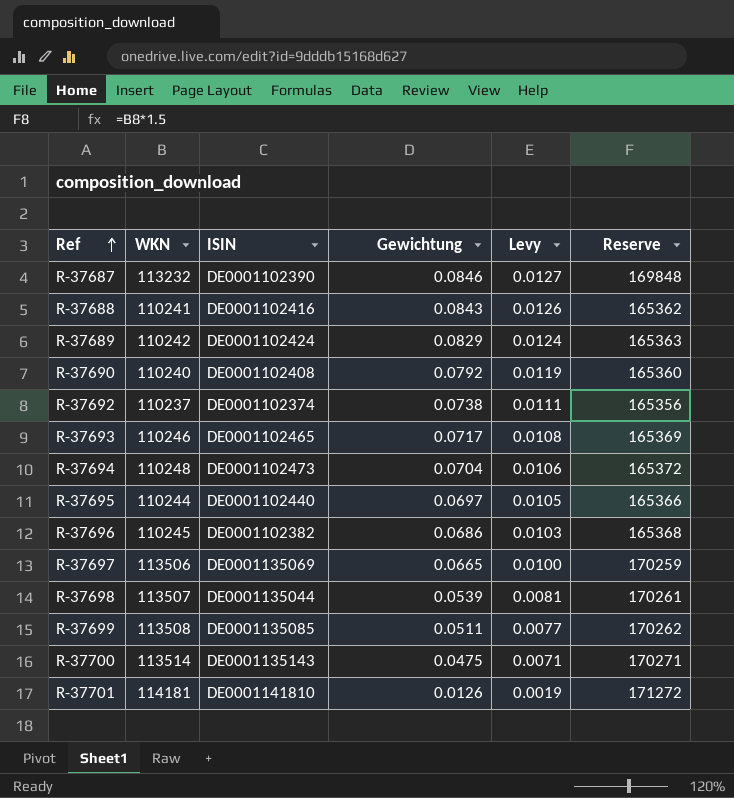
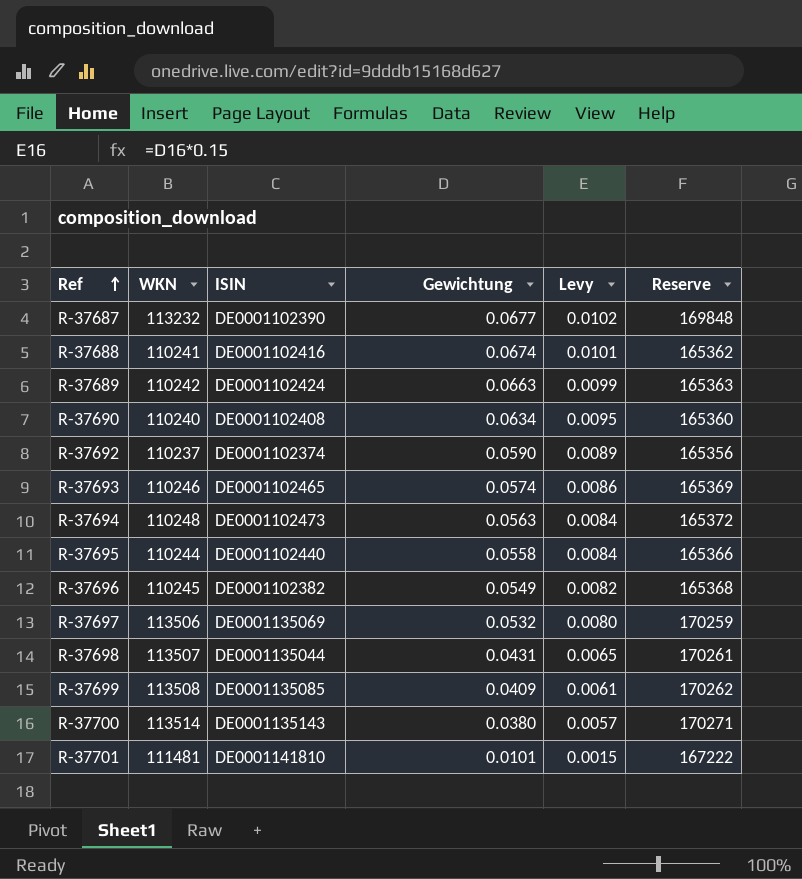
R-37687 | Gewichtung: 0.0846 -> 0.0677
R-37687 | Levy: 0.0127 -> 0.0102
R-37688 | Gewichtung: 0.0843 -> 0.0674
R-37688 | Levy: 0.0126 -> 0.0101
R-37689 | Gewichtung: 0.0829 -> 0.0663
R-37689 | Levy: 0.0124 -> 0.0099
R-37690 | Gewichtung: 0.0792 -> 0.0634
R-37690 | Levy: 0.0119 -> 0.0095
R-37692 | Gewichtung: 0.0738 -> 0.0590
R-37692 | Levy: 0.0111 -> 0.0089
R-37693 | Gewichtung: 0.0717 -> 0.0574
R-37693 | Levy: 0.0108 -> 0.0086
R-37694 | Gewichtung: 0.0704 -> 0.0563
R-37694 | Levy: 0.0106 -> 0.0084
R-37695 | Gewichtung: 0.0697 -> 0.0558
R-37695 | Levy: 0.0105 -> 0.0084
R-37696 | Gewichtung: 0.0686 -> 0.0549
R-37696 | Levy: 0.0103 -> 0.0082
R-37697 | Gewichtung: 0.0665 -> 0.0532
R-37697 | Levy: 0.0100 -> 0.0080
R-37698 | Gewichtung: 0.0539 -> 0.0431
R-37698 | Levy: 0.0081 -> 0.0065
R-37699 | Gewichtung: 0.0511 -> 0.0409
R-37699 | Levy: 0.0077 -> 0.0061
R-37700 | Gewichtung: 0.0475 -> 0.0380
R-37700 | Levy: 0.0071 -> 0.0057
R-37701 | WKN: 114181 -> 111481
R-37701 | Gewichtung: 0.0126 -> 0.0101
R-37701 | Levy: 0.0019 -> 0.0015
R-37701 | Reserve: 171272 -> 167222

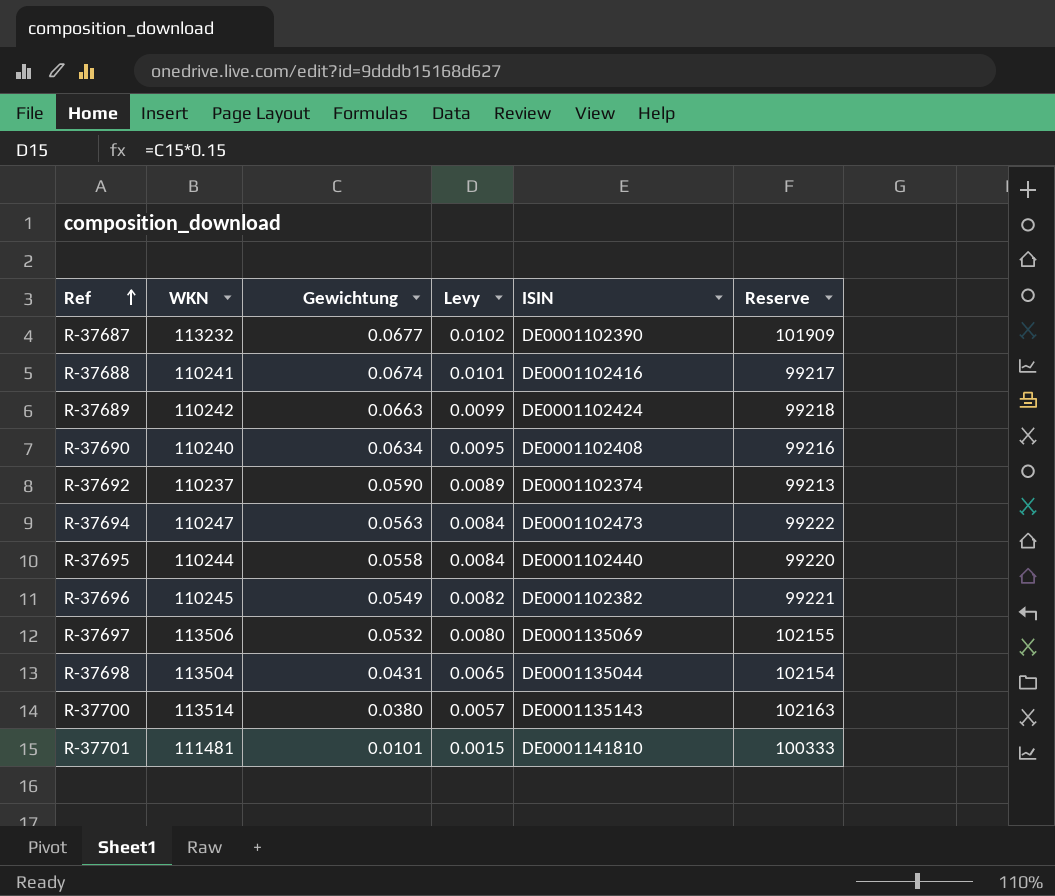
column ISIN | position: 3 -> 5
column Reserve | formula: [WKN] * 1.5 -> [WKN] * 0.9
row R-37693: 110246 | DE0001102465 | 0.0574 | 0.0086 | 165369 -> none
row R-37699: 113508 | DE0001135085 | 0.0409 | 0.0061 | 170262 -> none
R-37694 | WKN: 110248 -> 110247
R-37698 | WKN: 113507 -> 113504

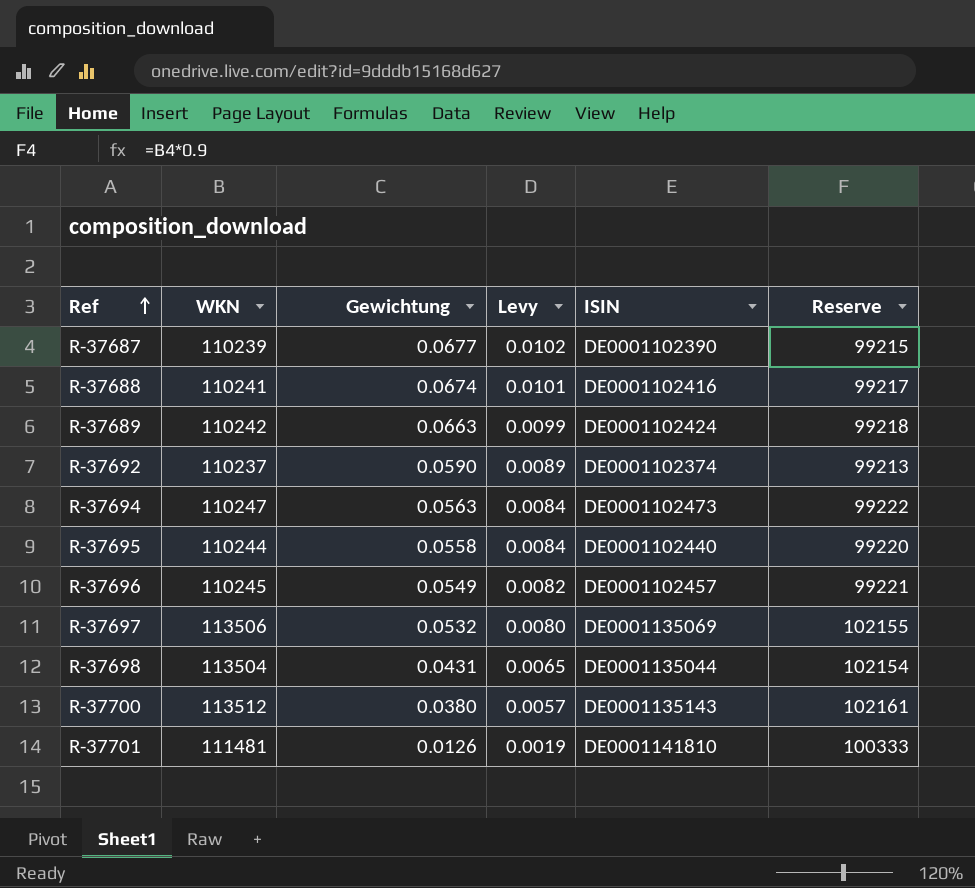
row R-37690: 110240 | 0.0634 | 0.0095 | DE0001102408 | 99216 -> none
R-37687 | WKN: 113232 -> 110239
R-37687 | Reserve: 101909 -> 99215
R-37696 | ISIN: DE0001102382 -> DE0001102457
R-37700 | WKN: 113514 -> 113512
R-37700 | Reserve: 102163 -> 102161
R-37701 | Gewichtung: 0.0101 -> 0.0126
R-37701 | Levy: 0.0015 -> 0.0019

